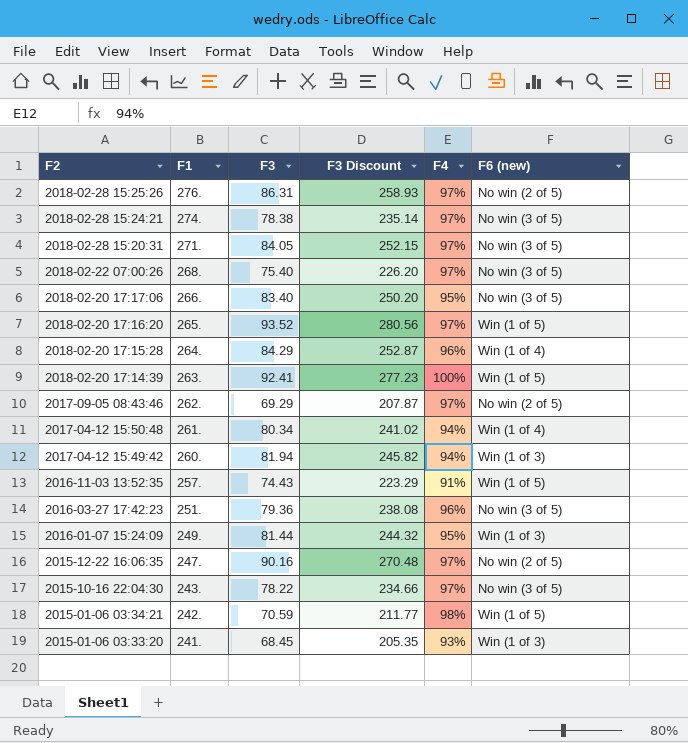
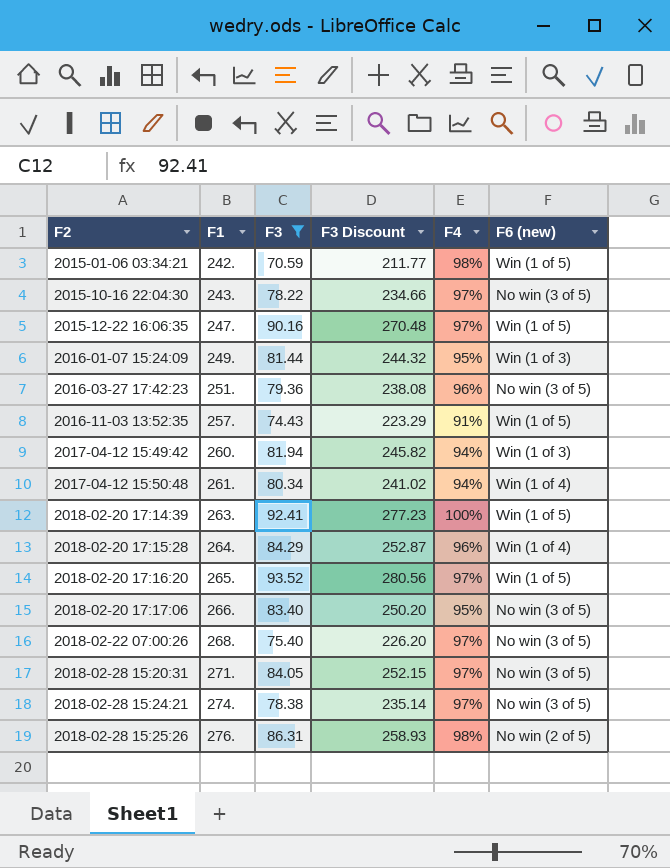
filter: none -> F3 >= 70.59
row order: F2 descending -> F2 ascending
2015-12-22 16:06:35 | F6 (new): No win (2 of 5) -> Win (1 of 5)
2018-02-28 15:25:26 | F4: 97% -> 98%

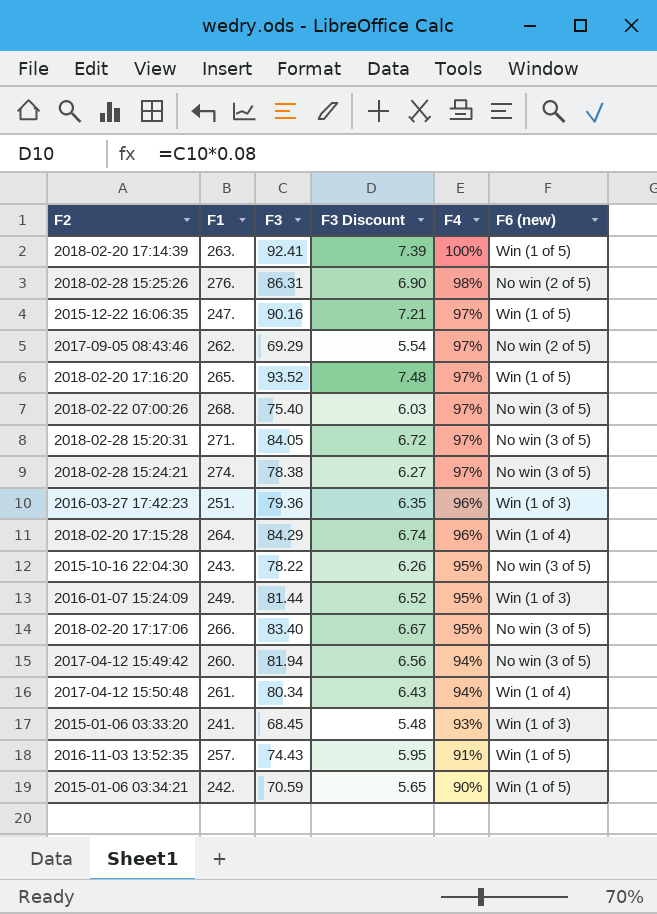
filter: F3 >= 70.59 -> none
row order: F2 ascending -> F4 descending
column F3 Discount | formula: [F3] * 3 -> [F3] * 0.08
2016-03-27 17:42:23 | F6 (new): No win (3 of 5) -> Win (1 of 3)
2015-10-16 22:04:30 | F4: 97% -> 95%
2017-04-12 15:49:42 | F6 (new): Win (1 of 3) -> No win (3 of 5)
2015-01-06 03:34:21 | F4: 98% -> 90%

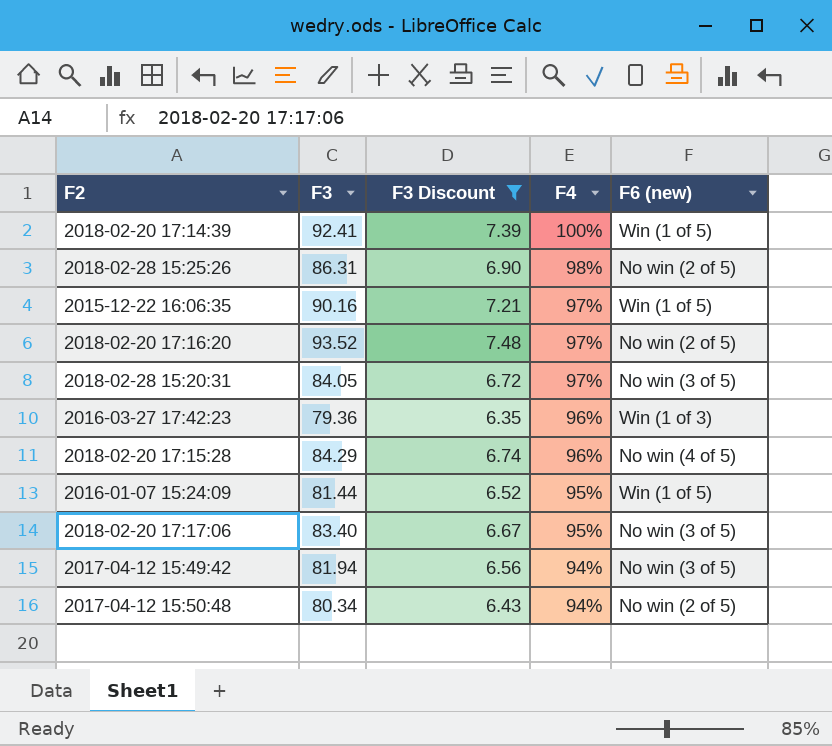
filter: none -> F3 Discount >= 6.35
column F1 | position: 2 -> none
2018-02-20 17:16:20 | F6 (new): Win (1 of 5) -> No win (2 of 5)
2018-02-20 17:15:28 | F6 (new): Win (1 of 4) -> No win (4 of 5)
2016-01-07 15:24:09 | F6 (new): Win (1 of 3) -> Win (1 of 5)
2017-04-12 15:50:48 | F6 (new): Win (1 of 4) -> No win (2 of 5)

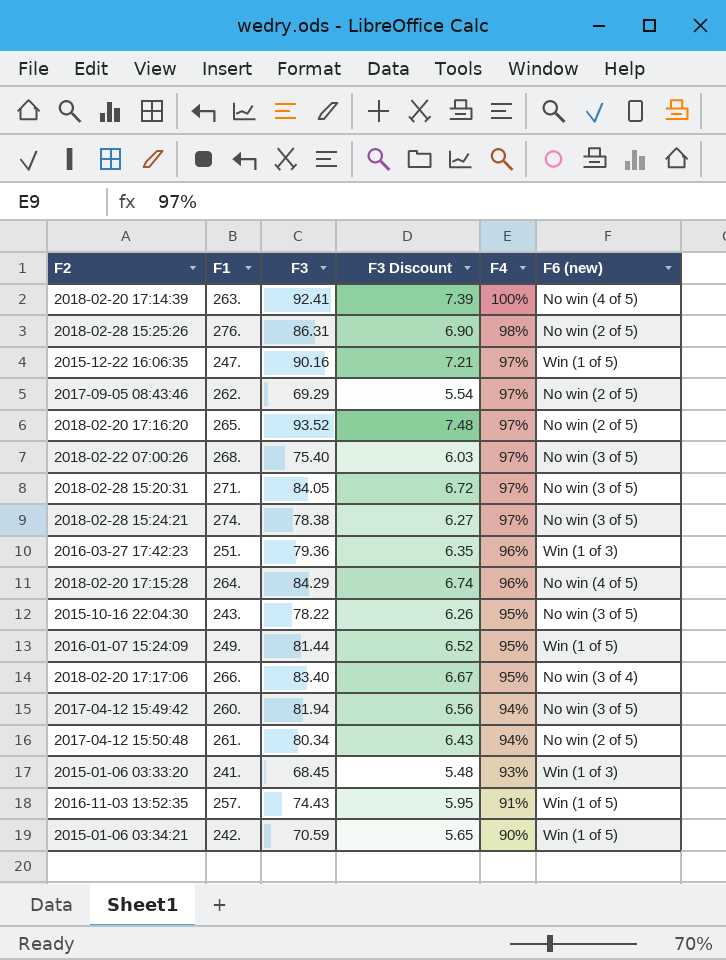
filter: F3 Discount >= 6.35 -> none
column F1 | position: none -> 2
2018-02-20 17:14:39 | F6 (new): Win (1 of 5) -> No win (4 of 5)
2018-02-20 17:17:06 | F6 (new): No win (3 of 5) -> No win (3 of 4)

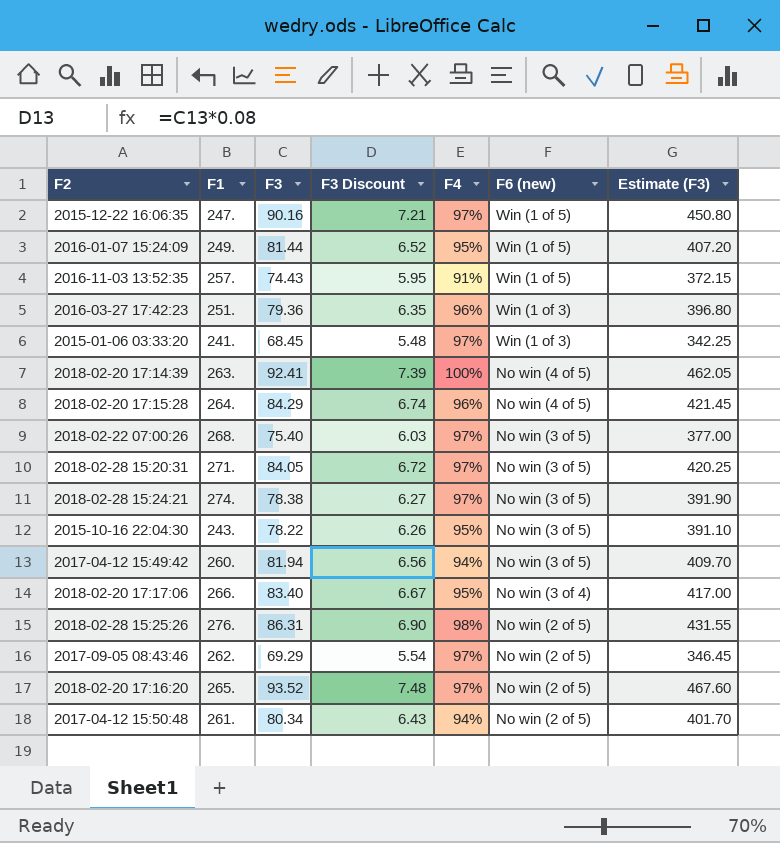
row order: F4 descending -> F6 (new) descending
column Estimate (F3) | formula: none -> [F3] * 5
row 2015-01-06 03:34:21: 242. | 70.59 | 5.65 | 90% | Win (1 of 5) -> none
2015-01-06 03:33:20 | F4: 93% -> 97%

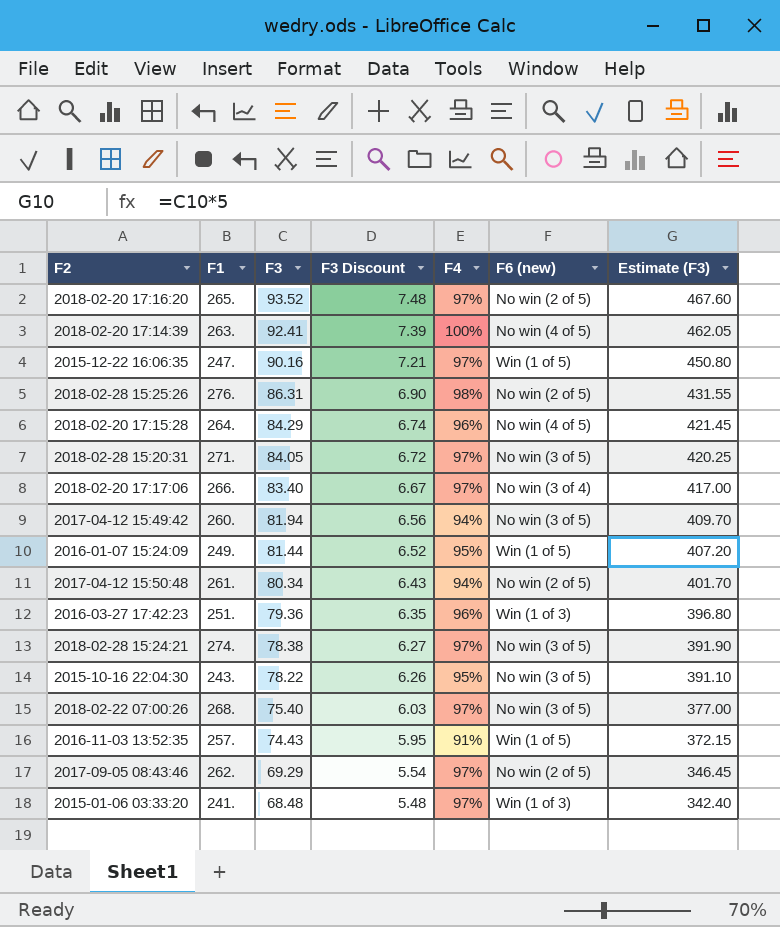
row order: F6 (new) descending -> F3 descending
2018-02-20 17:17:06 | F4: 95% -> 97%
2015-01-06 03:33:20 | F3: 68.45 -> 68.48
2015-01-06 03:33:20 | Estimate (F3): 342.25 -> 342.40

